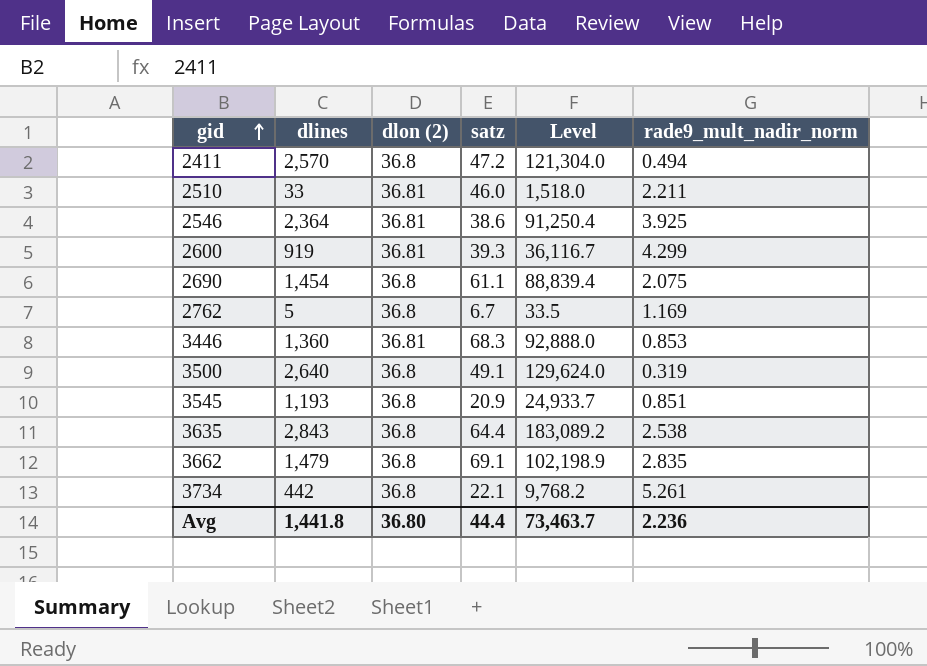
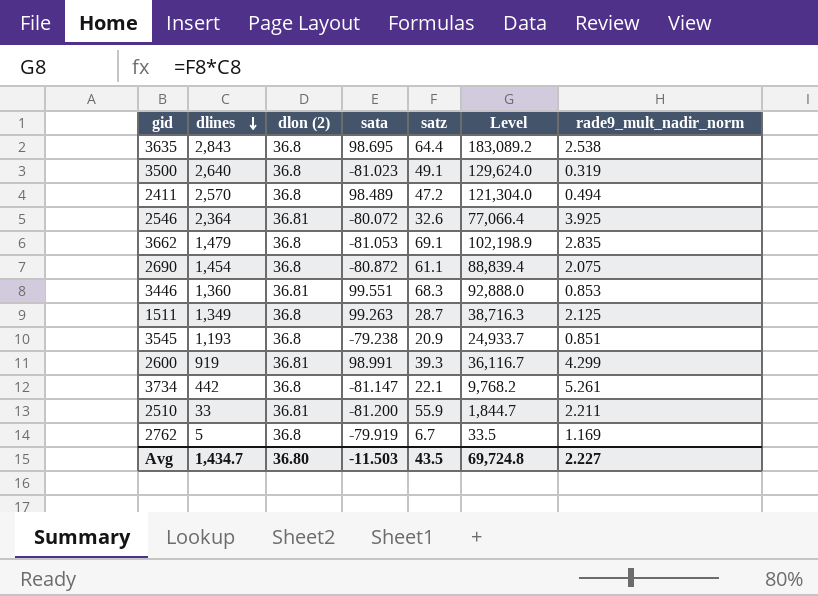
row order: gid ascending -> dlines descending
column sata | position: none -> 4
2546 | satz: 38.6 -> 32.6
2546 | Level: 91,250.4 -> 77,066.4
row 1511: none -> 1,349 | 36.8 | 99.263 | 28.7 | 38,716.3 | 2.125
2510 | satz: 46.0 -> 55.9
2510 | Level: 1,518.0 -> 1,844.7
Avg | dlines: 1,441.8 -> 1,434.7
Avg | satz: 44.4 -> 43.5
Avg | Level: 73,463.7 -> 69,724.8
Avg | rade9_mult_nadir_norm: 2.236 -> 2.227

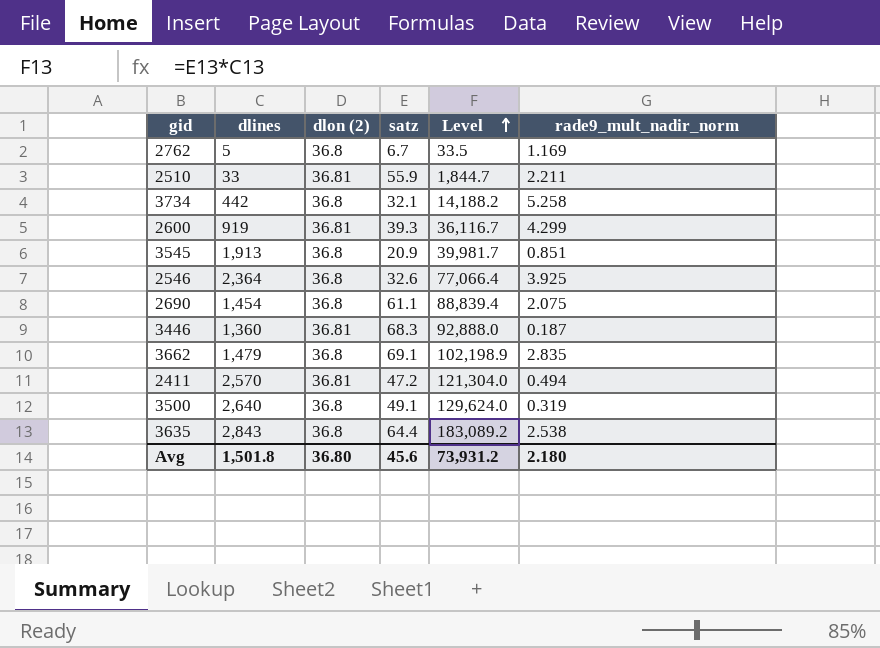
row order: dlines descending -> Level ascending
column sata | position: 4 -> none
row 1511: 1,349 | 36.8 | 99.263 | 28.7 | 38,716.3 | 2.125 -> none
3734 | satz: 22.1 -> 32.1
3734 | Level: 9,768.2 -> 14,188.2
3734 | rade9_mult_nadir_norm: 5.261 -> 5.258
3545 | dlines: 1,193 -> 1,913
3545 | Level: 24,933.7 -> 39,981.7
2546 | dlon (2): 36.81 -> 36.8
3446 | rade9_mult_nadir_norm: 0.853 -> 0.187
2411 | dlon (2): 36.8 -> 36.81
Avg | dlines: 1,434.7 -> 1,501.8
Avg | satz: 43.5 -> 45.6
Avg | Level: 69,724.8 -> 73,931.2
Avg | rade9_mult_nadir_norm: 2.227 -> 2.180

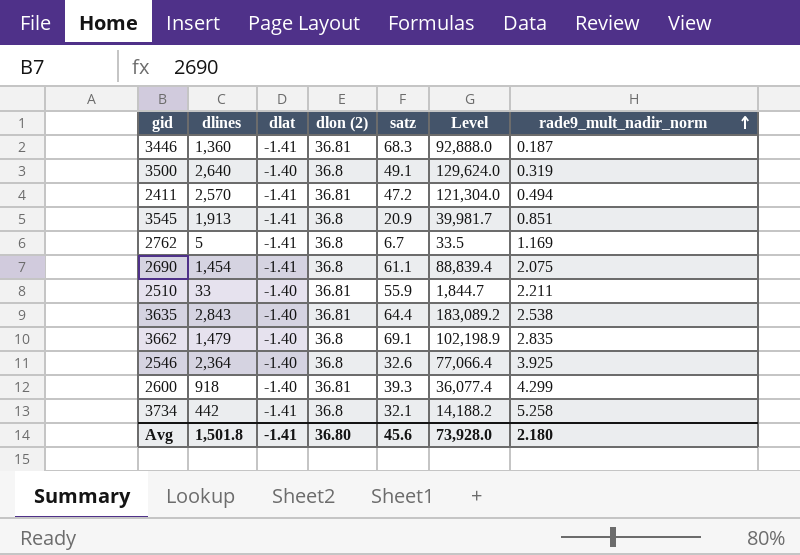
row order: Level ascending -> rade9_mult_nadir_norm ascending
column dlat | position: none -> 3
3635 | dlon (2): 36.8 -> 36.81
2600 | dlines: 919 -> 918
2600 | Level: 36,116.7 -> 36,077.4
Avg | Level: 73,931.2 -> 73,928.0

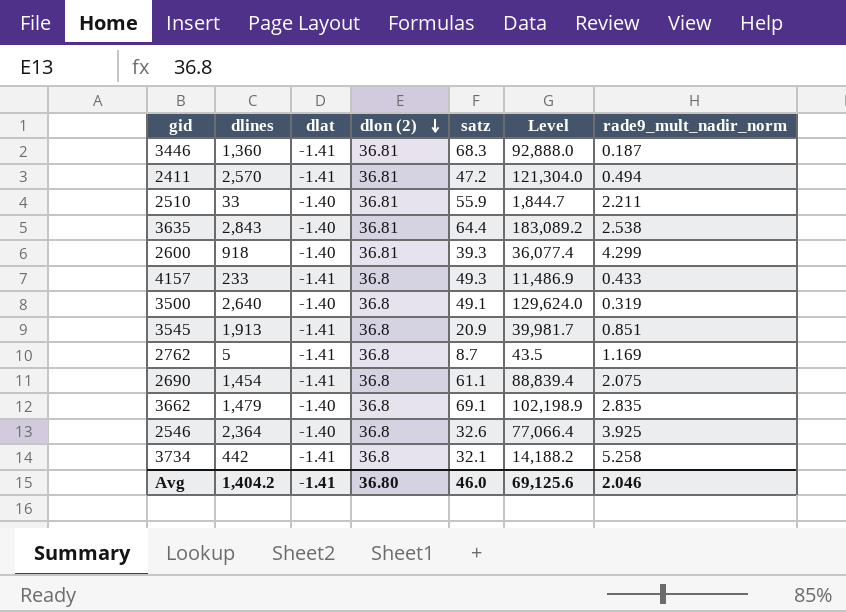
row order: rade9_mult_nadir_norm ascending -> dlon (2) descending
row 4157: none -> 233 | -1.41 | 36.8 | 49.3 | 11,486.9 | 0.433
2762 | satz: 6.7 -> 8.7
2762 | Level: 33.5 -> 43.5
Avg | dlines: 1,501.8 -> 1,404.2
Avg | satz: 45.6 -> 46.0
Avg | Level: 73,928.0 -> 69,125.6
Avg | rade9_mult_nadir_norm: 2.180 -> 2.046

